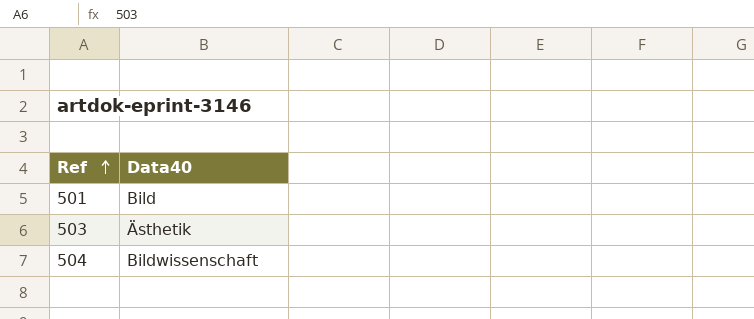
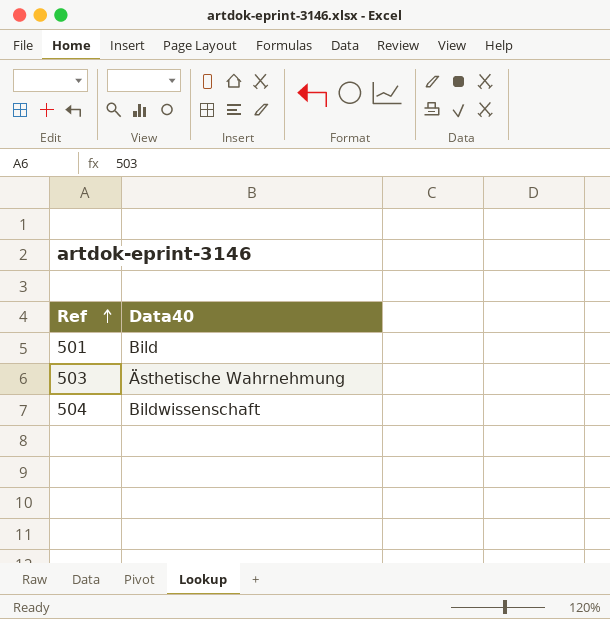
503 | Data40: Ästhetik -> Ästhetische Wahrnehmung

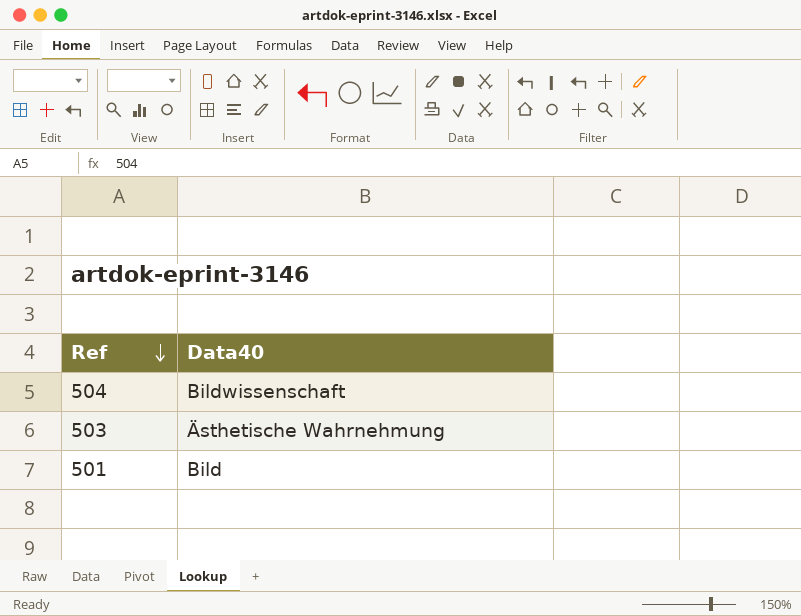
row order: Ref ascending -> Ref descending

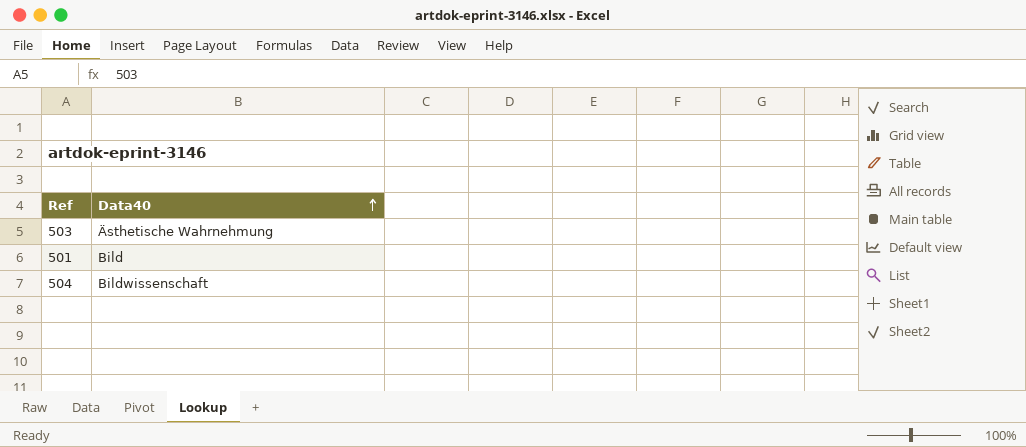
row order: Ref descending -> Data40 ascending

